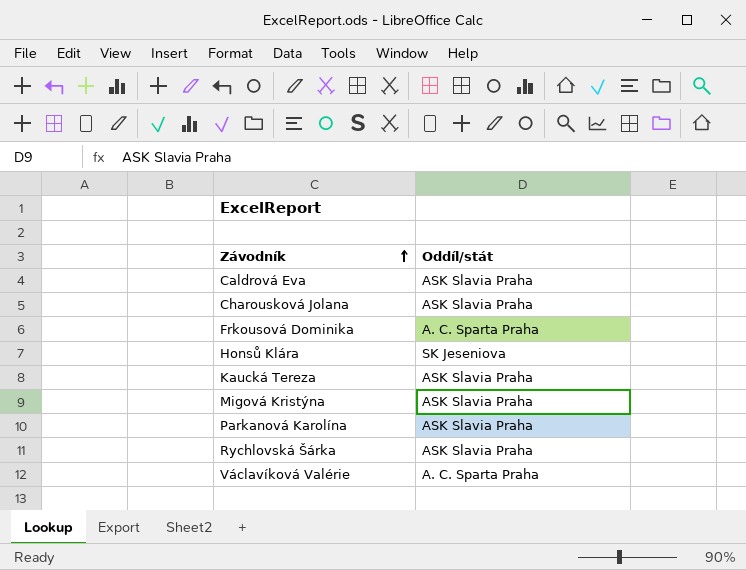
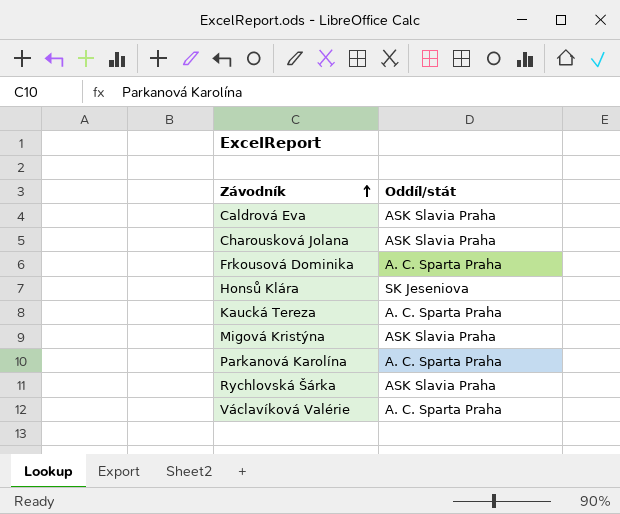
Kaucká Tereza | Oddíl/stát: ASK Slavia Praha -> A. C. Sparta Praha
Parkanová Karolína | Oddíl/stát: ASK Slavia Praha -> A. C. Sparta Praha

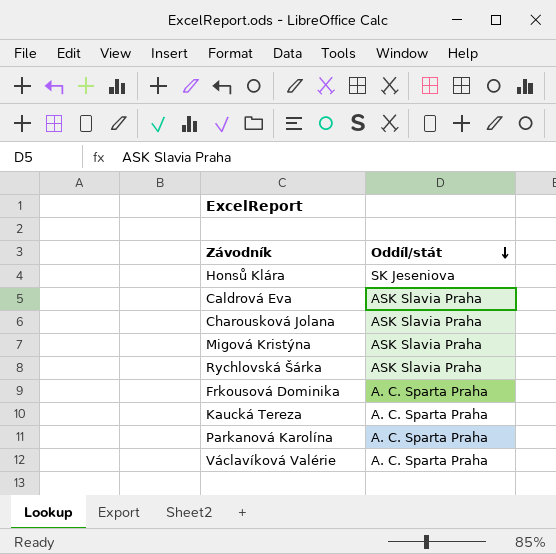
row order: Závodník ascending -> Oddíl/stát descending

